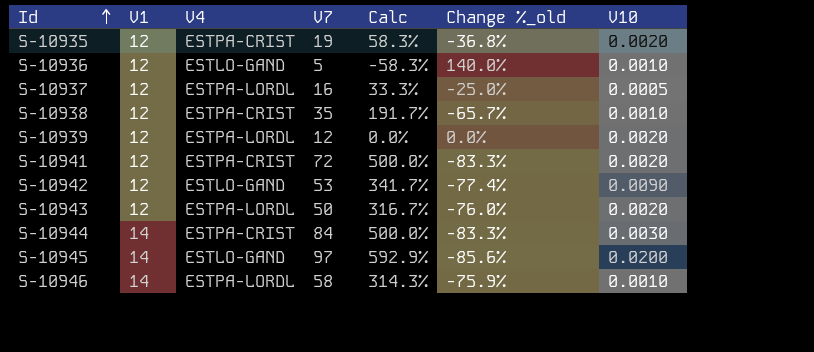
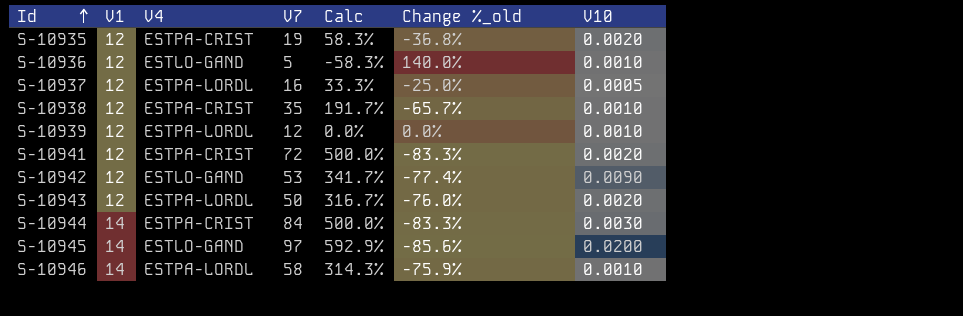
S-10939 | V10: 0.0020 -> 0.0010

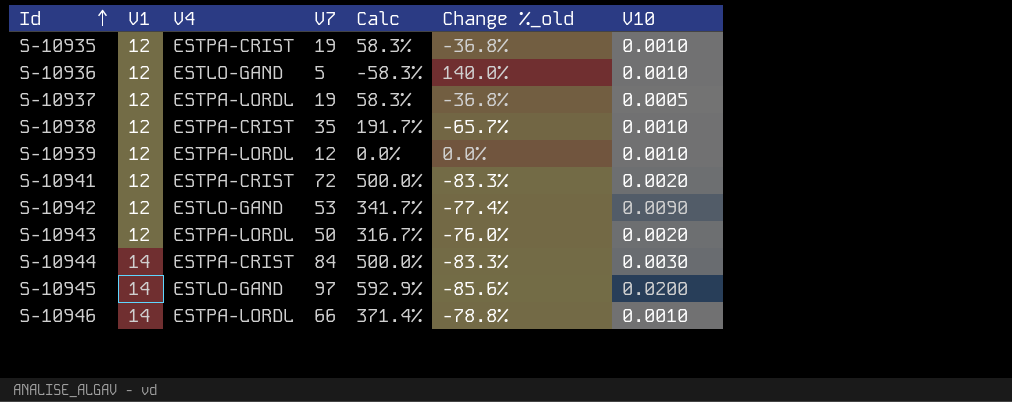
S-10935 | V10: 0.0020 -> 0.0010
S-10937 | V7: 16 -> 19
S-10937 | Calc: 33.3% -> 58.3%
S-10937 | Change %_old: -25.0% -> -36.8%
S-10946 | V7: 58 -> 66
S-10946 | Calc: 314.3% -> 371.4%
S-10946 | Change %_old: -75.9% -> -78.8%

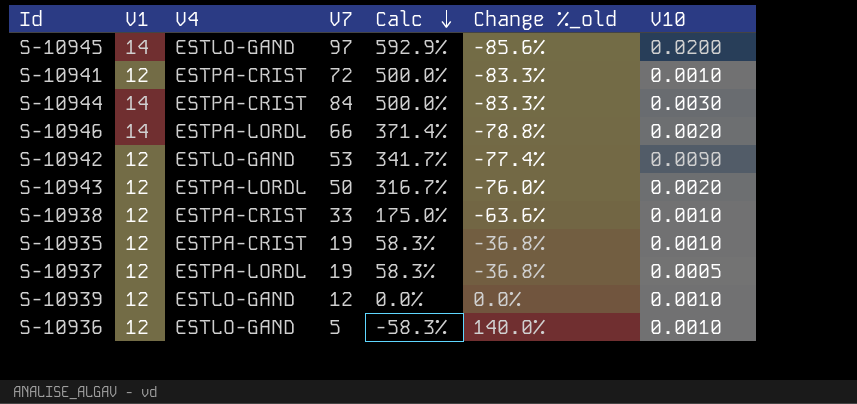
row order: Id ascending -> Calc descending
S-10941 | V10: 0.0020 -> 0.0010
S-10946 | V10: 0.0010 -> 0.0020
S-10938 | V7: 35 -> 33
S-10938 | Calc: 191.7% -> 175.0%
S-10938 | Change %_old: -65.7% -> -63.6%
S-10939 | V4: ESTPA-LORDL -> ESTLO-GAND

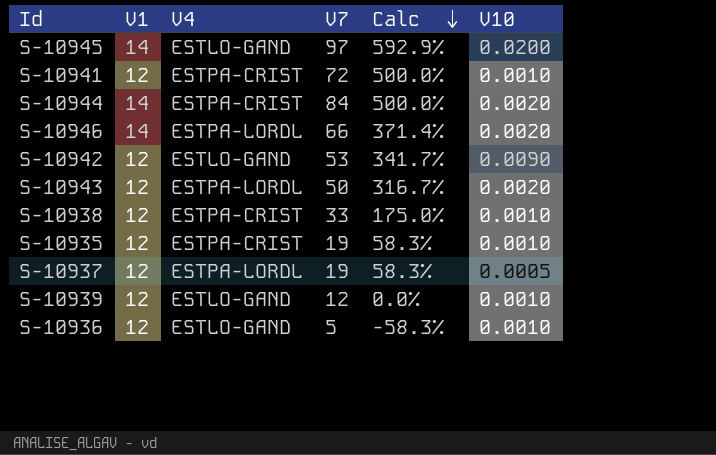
column Change %_old | formula: ([V1] - [V7]) / [V7] -> none
S-10944 | V10: 0.0030 -> 0.0020

